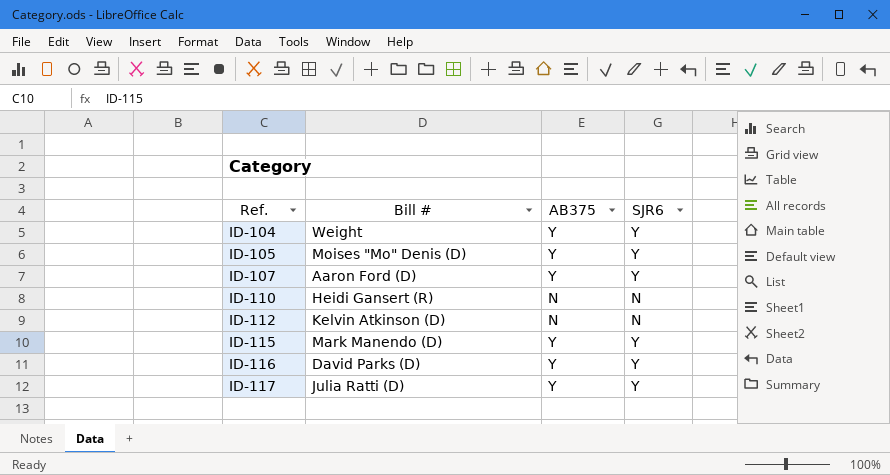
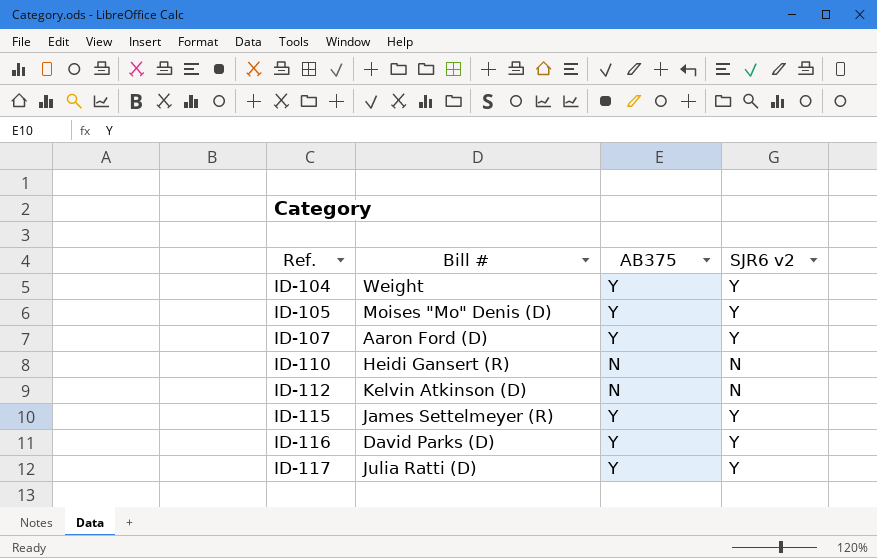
column name: SJR6 -> SJR6 v2
ID-115 | Bill #: Mark Manendo (D) -> James Settelmeyer (R)

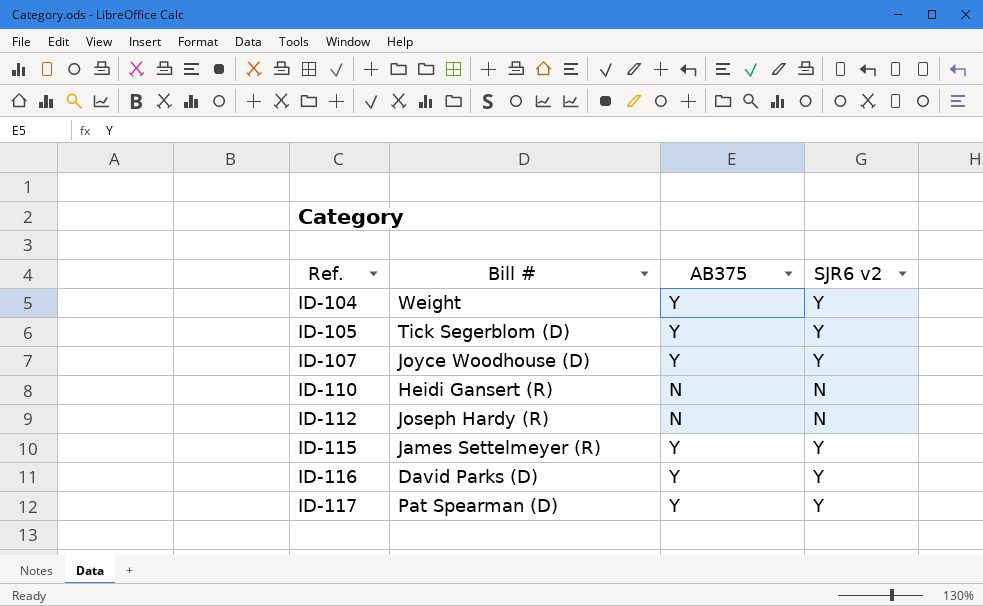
ID-105 | Bill #: Moises "Mo" Denis (D) -> Tick Segerblom (D)
ID-107 | Bill #: Aaron Ford (D) -> Joyce Woodhouse (D)
ID-112 | Bill #: Kelvin Atkinson (D) -> Joseph Hardy (R)
ID-117 | Bill #: Julia Ratti (D) -> Pat Spearman (D)

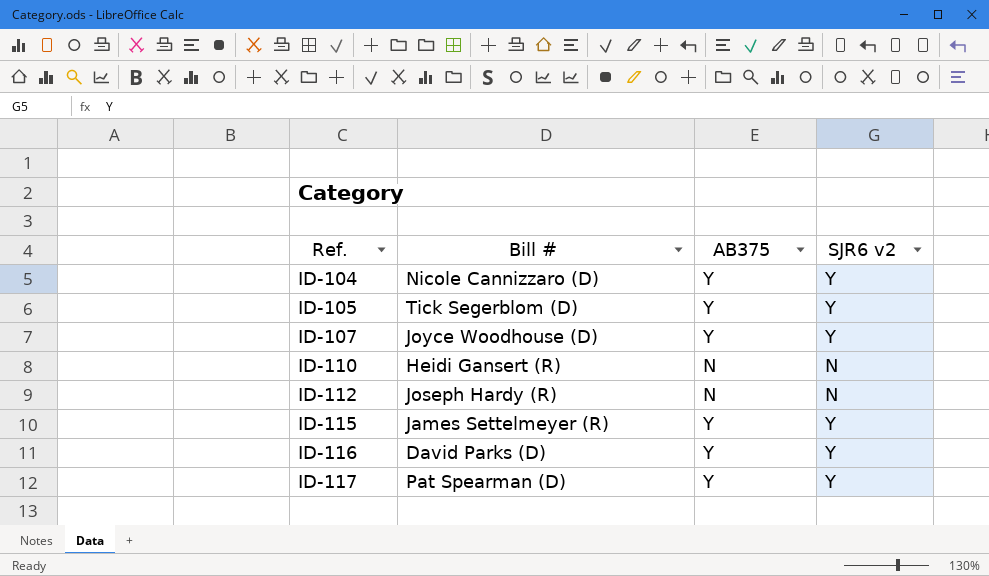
ID-104 | Bill #: Weight -> Nicole Cannizzaro (D)

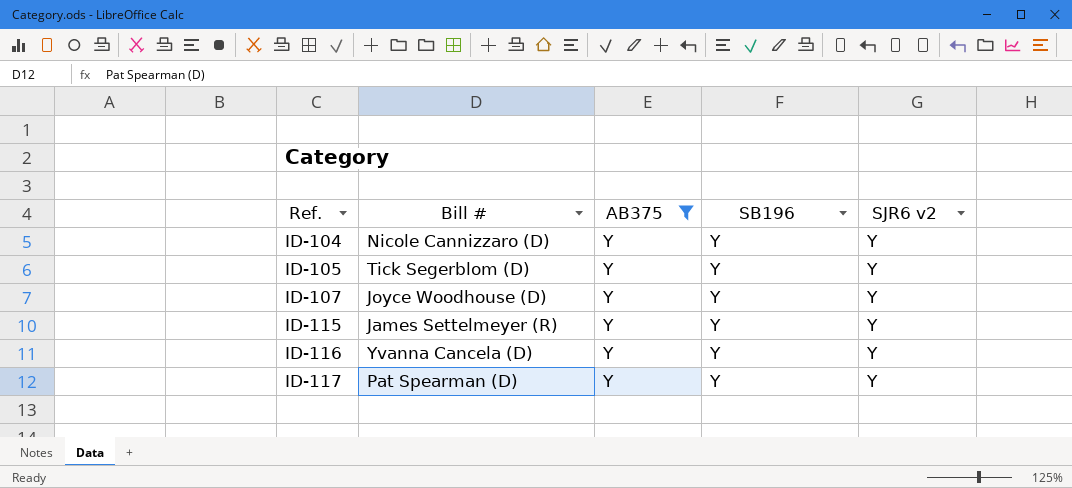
filter: none -> AB375 = Y
column SB196 | position: none -> 4
ID-116 | Bill #: David Parks (D) -> Yvanna Cancela (D)

